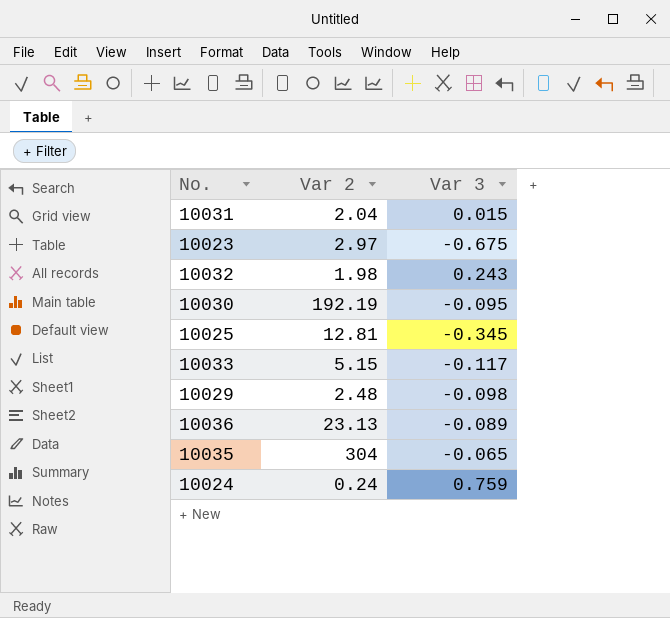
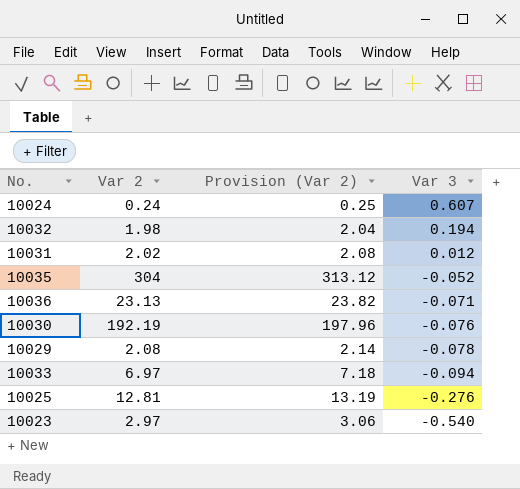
row order: none -> Var 3 descending
column Provision (Var 2) | formula: none -> [Var 2] * 1.03
10024 | Var 3: 0.759 -> 0.607
10032 | Var 3: 0.243 -> 0.194
10031 | Var 2: 2.04 -> 2.02
10031 | Var 3: 0.015 -> 0.012
10035 | Var 3: -0.065 -> -0.052
10036 | Var 3: -0.089 -> -0.071
10030 | Var 3: -0.095 -> -0.076
10029 | Var 2: 2.48 -> 2.08
10029 | Var 3: -0.098 -> -0.078
10033 | Var 2: 5.15 -> 6.97
10033 | Var 3: -0.117 -> -0.094
10025 | Var 3: -0.345 -> -0.276
10023 | Var 3: -0.675 -> -0.540

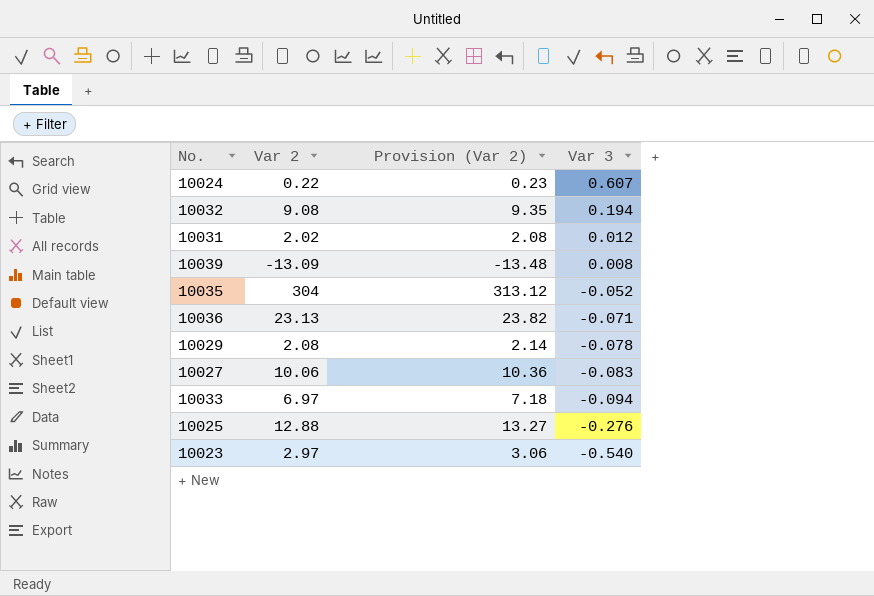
row 10030: 192.19 | 197.96 | -0.076 -> none
10024 | Var 2: 0.24 -> 0.22
10024 | Provision (Var 2): 0.25 -> 0.23
10032 | Var 2: 1.98 -> 9.08
10032 | Provision (Var 2): 2.04 -> 9.35
row 10039: none -> -13.09 | -13.48 | 0.008
row 10027: none -> 10.06 | 10.36 | -0.083
10025 | Var 2: 12.81 -> 12.88
10025 | Provision (Var 2): 13.19 -> 13.27

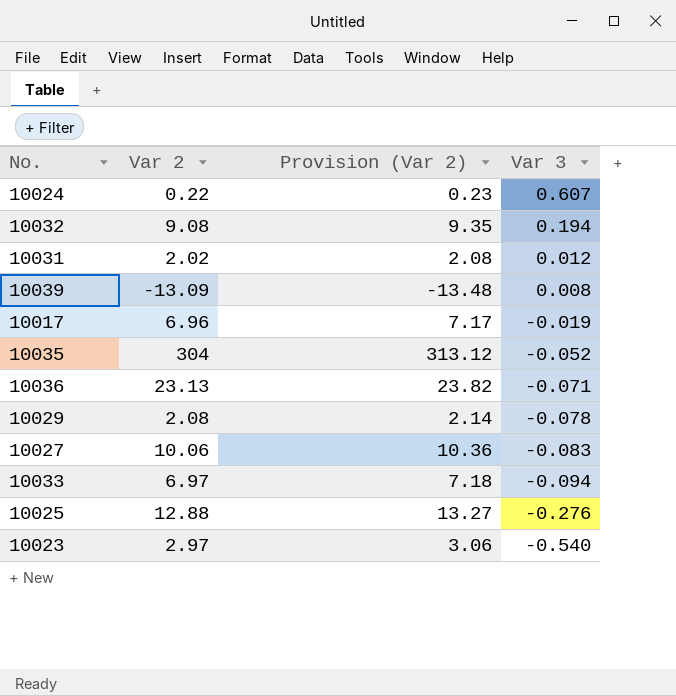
row 10017: none -> 6.96 | 7.17 | -0.019

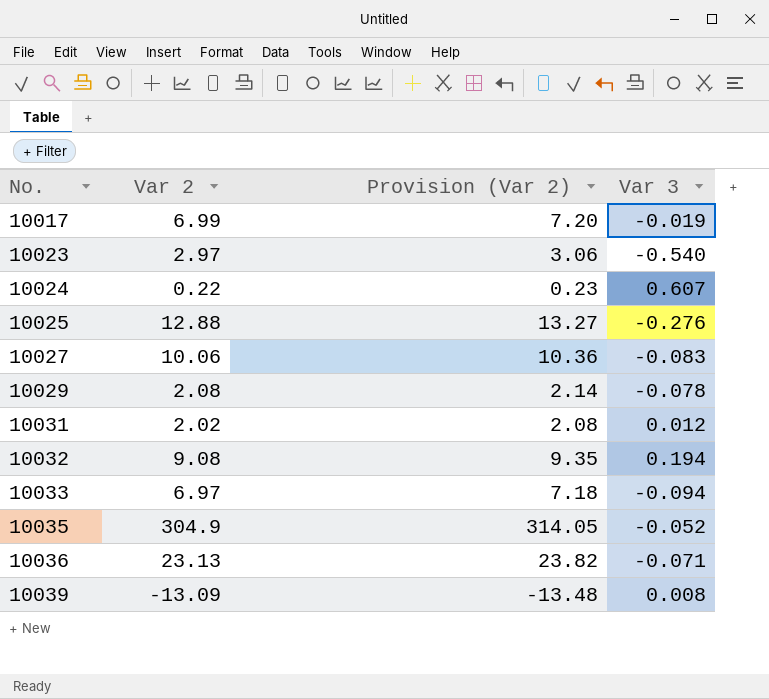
row order: Var 3 descending -> No. ascending
10017 | Var 2: 6.96 -> 6.99
10017 | Provision (Var 2): 7.17 -> 7.20
10035 | Var 2: 304 -> 304.9
10035 | Provision (Var 2): 313.12 -> 314.05

